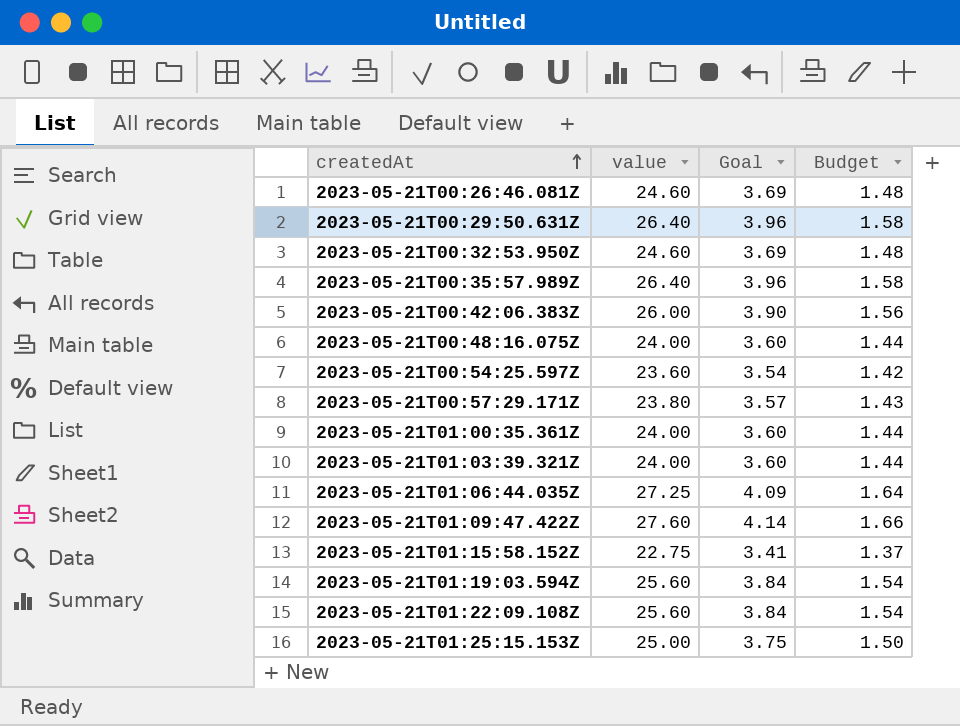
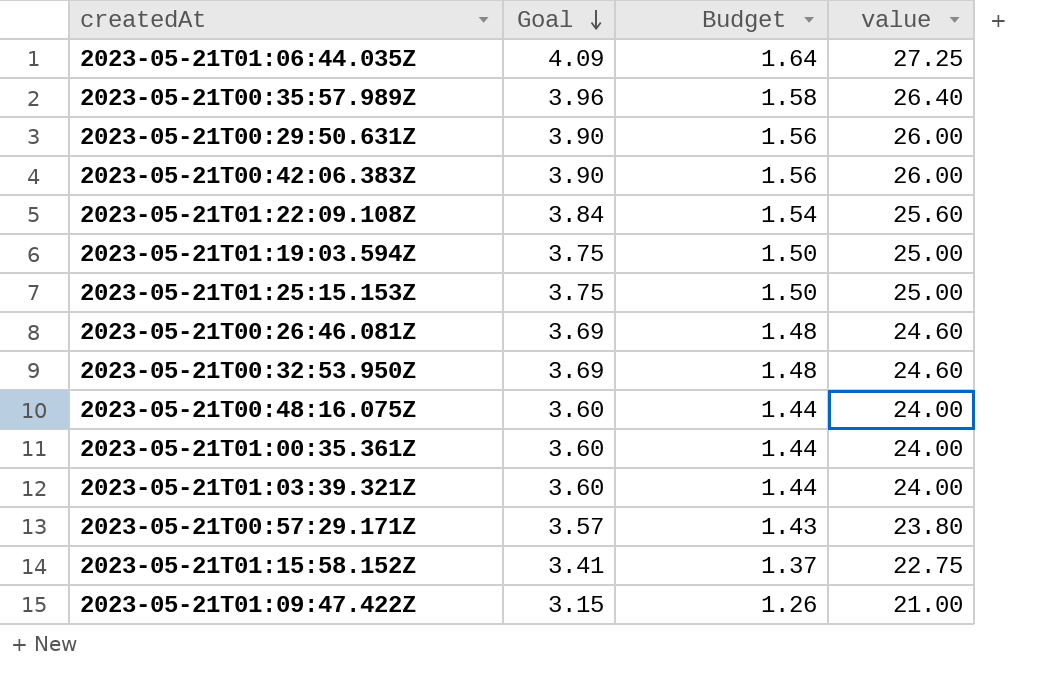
row order: createdAt ascending -> Goal descending
column value | position: 2 -> 4
row 2023-05-21T00:54:25.597Z: 23.60 | 3.54 | 1.42 -> none
2023-05-21T00:29:50.631Z | Goal: 3.96 -> 3.90
2023-05-21T00:29:50.631Z | Budget: 1.58 -> 1.56
2023-05-21T00:29:50.631Z | value: 26.40 -> 26.00
2023-05-21T01:19:03.594Z | Goal: 3.84 -> 3.75
2023-05-21T01:19:03.594Z | Budget: 1.54 -> 1.50
2023-05-21T01:19:03.594Z | value: 25.60 -> 25.00
2023-05-21T01:09:47.422Z | Goal: 4.14 -> 3.15
2023-05-21T01:09:47.422Z | Budget: 1.66 -> 1.26
2023-05-21T01:09:47.422Z | value: 27.60 -> 21.00

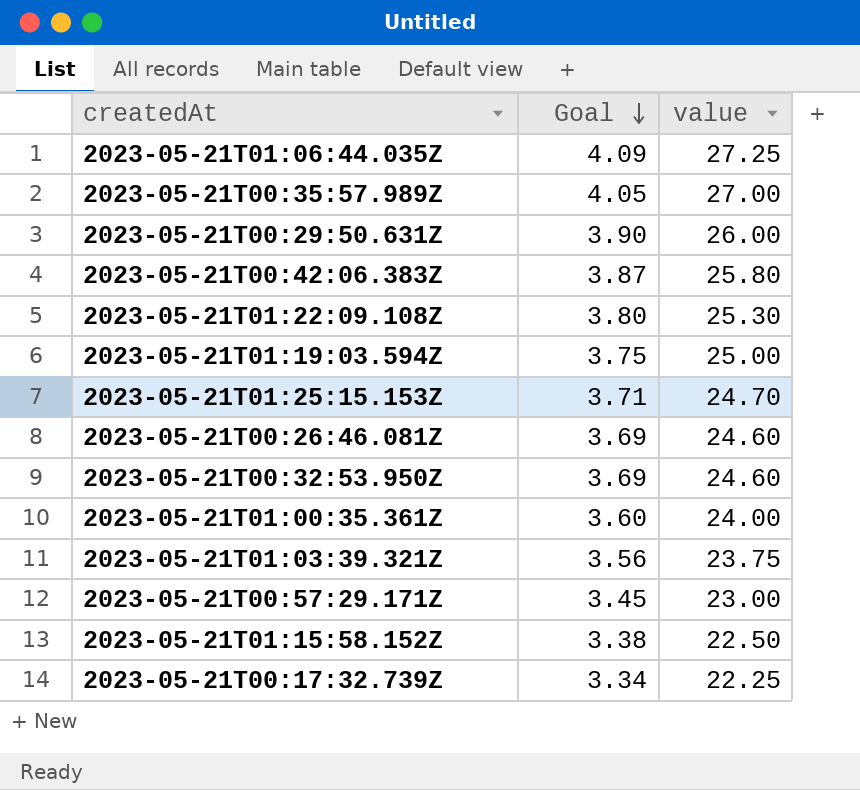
column Budget | formula: [value] * 0.06 -> none
row 2023-05-21T00:48:16.075Z: 3.60 | 1.44 | 24.00 -> none
row 2023-05-21T01:09:47.422Z: 3.15 | 1.26 | 21.00 -> none
2023-05-21T00:35:57.989Z | Goal: 3.96 -> 4.05
2023-05-21T00:35:57.989Z | value: 26.40 -> 27.00
2023-05-21T00:42:06.383Z | Goal: 3.90 -> 3.87
2023-05-21T00:42:06.383Z | value: 26.00 -> 25.80
2023-05-21T01:22:09.108Z | Goal: 3.84 -> 3.80
2023-05-21T01:22:09.108Z | value: 25.60 -> 25.30
2023-05-21T01:25:15.153Z | Goal: 3.75 -> 3.71
2023-05-21T01:25:15.153Z | value: 25.00 -> 24.70
2023-05-21T01:03:39.321Z | Goal: 3.60 -> 3.56
2023-05-21T01:03:39.321Z | value: 24.00 -> 23.75
2023-05-21T00:57:29.171Z | Goal: 3.57 -> 3.45
2023-05-21T00:57:29.171Z | value: 23.80 -> 23.00
2023-05-21T01:15:58.152Z | Goal: 3.41 -> 3.38
2023-05-21T01:15:58.152Z | value: 22.75 -> 22.50
row 2023-05-21T00:17:32.739Z: none -> 3.34 | 22.25

